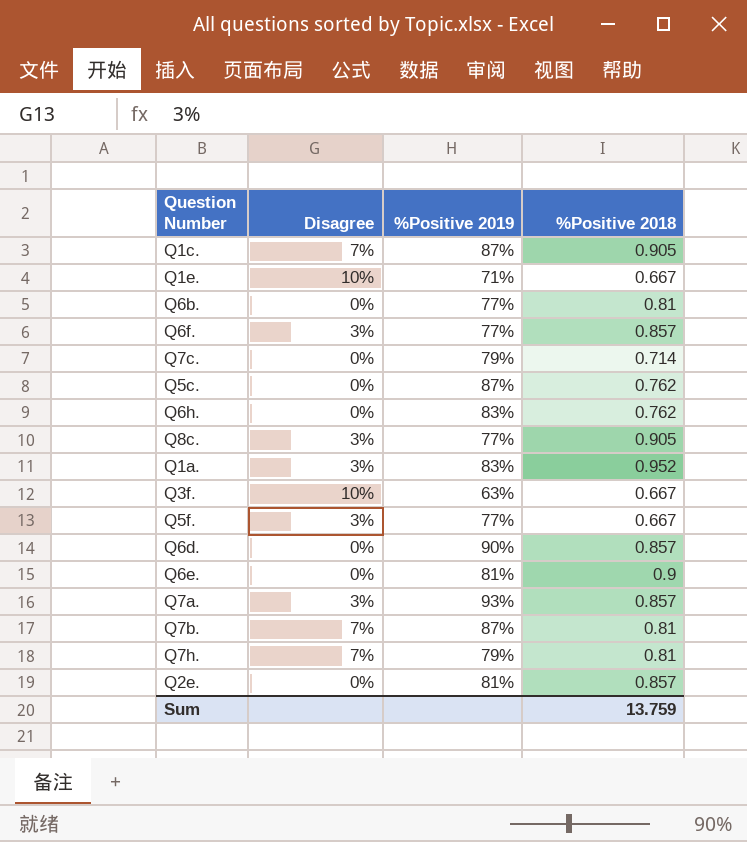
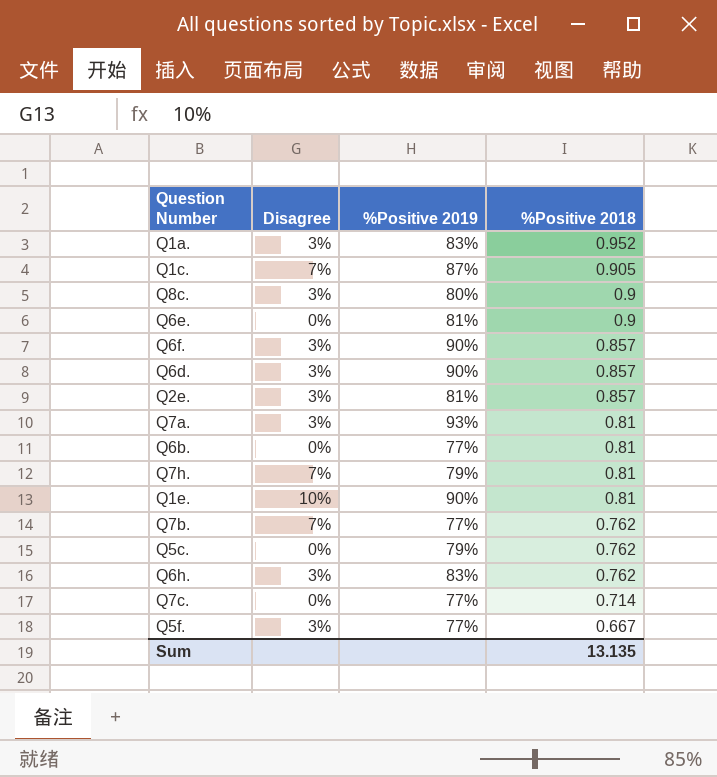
row order: none -> %Positive 2018 descending
row Q3f.: 10% | 63% | 0.667 -> none
Q8c. | %Positive 2019: 77% -> 80%
Q8c. | %Positive 2018: 0.905 -> 0.9
Q6f. | %Positive 2019: 77% -> 90%
Q6d. | Disagree: 0% -> 3%
Q2e. | Disagree: 0% -> 3%
Q7a. | %Positive 2018: 0.857 -> 0.81
Q1e. | %Positive 2019: 71% -> 90%
Q1e. | %Positive 2018: 0.667 -> 0.81
Q7b. | %Positive 2019: 87% -> 77%
Q7b. | %Positive 2018: 0.81 -> 0.762
Q5c. | %Positive 2019: 87% -> 79%
Q6h. | Disagree: 0% -> 3%
Q7c. | %Positive 2019: 79% -> 77%
Sum | %Positive 2018: 13.759 -> 13.135

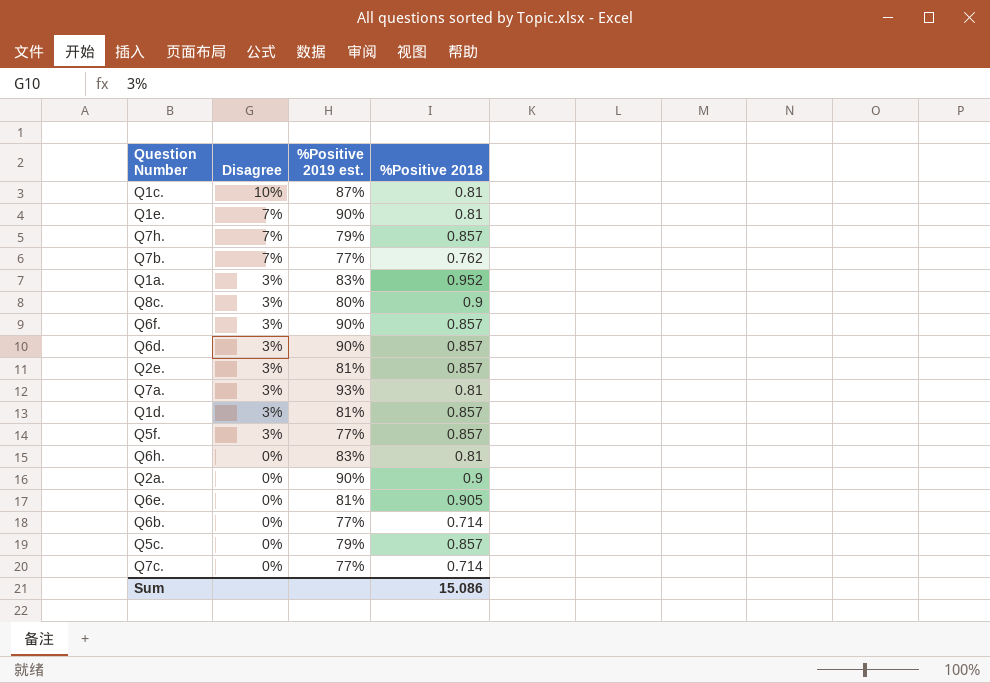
row order: %Positive 2018 descending -> Disagree descending
column name: %Positive 2019 -> %Positive 2019 est.
Q1c. | Disagree: 7% -> 10%
Q1c. | %Positive 2018: 0.905 -> 0.81
Q1e. | Disagree: 10% -> 7%
Q7h. | %Positive 2018: 0.81 -> 0.857
row Q1d.: none -> 3% | 81% | 0.857
Q5f. | %Positive 2018: 0.667 -> 0.857
Q6h. | Disagree: 3% -> 0%
Q6h. | %Positive 2018: 0.762 -> 0.81
row Q2a.: none -> 0% | 90% | 0.9
Q6e. | %Positive 2018: 0.9 -> 0.905
Q6b. | %Positive 2018: 0.81 -> 0.714
Q5c. | %Positive 2018: 0.762 -> 0.857
Sum | %Positive 2018: 13.135 -> 15.086

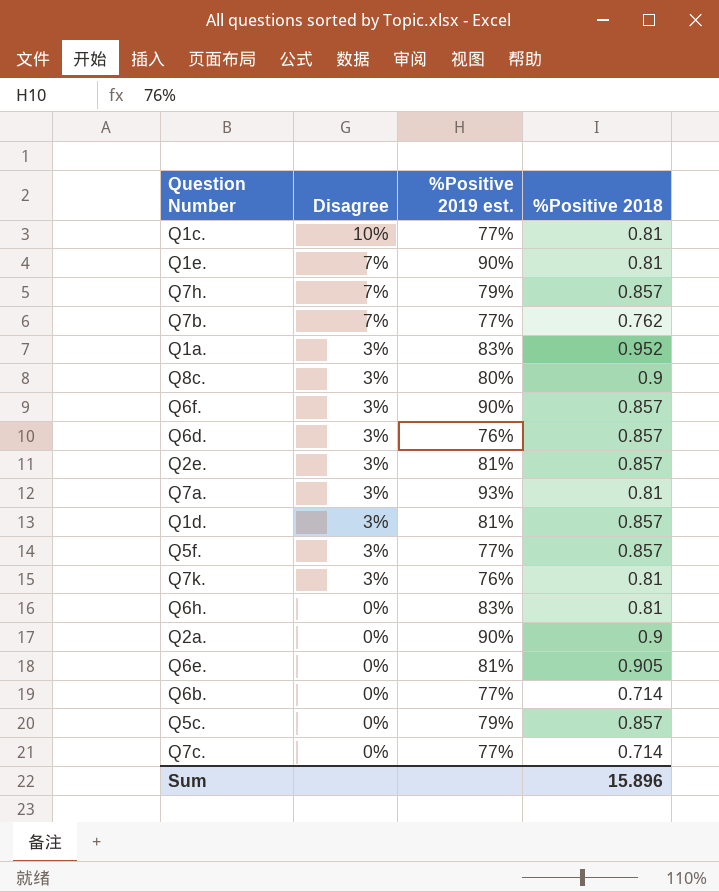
Q1c. | %Positive 2019 est.: 87% -> 77%
Q6d. | %Positive 2019 est.: 90% -> 76%
row Q7k.: none -> 3% | 76% | 0.81
Sum | %Positive 2018: 15.086 -> 15.896

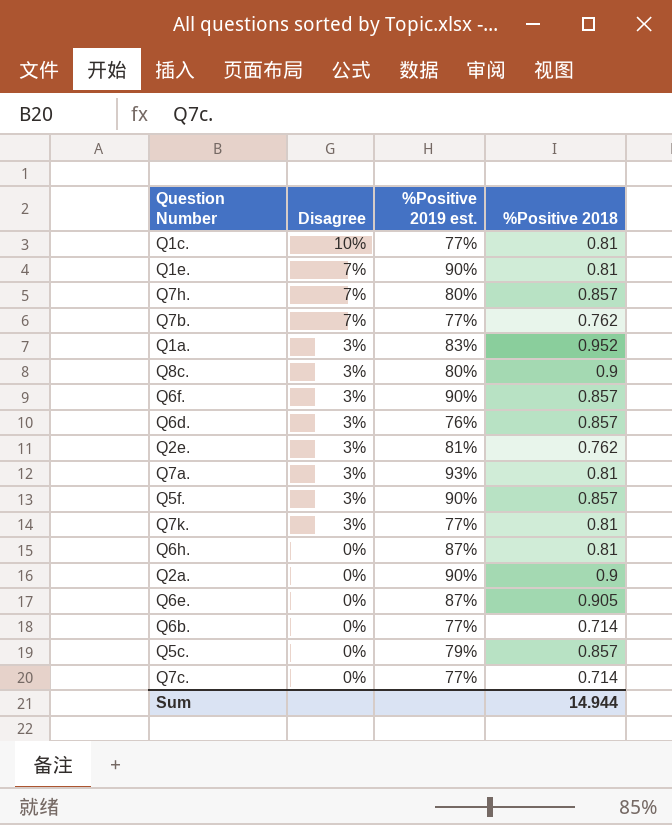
row Q1d.: 3% | 81% | 0.857 -> none
Q7h. | %Positive 2019 est.: 79% -> 80%
Q2e. | %Positive 2018: 0.857 -> 0.762
Q5f. | %Positive 2019 est.: 77% -> 90%
Q7k. | %Positive 2019 est.: 76% -> 77%
Q6h. | %Positive 2019 est.: 83% -> 87%
Q6e. | %Positive 2019 est.: 81% -> 87%
Sum | %Positive 2018: 15.896 -> 14.944

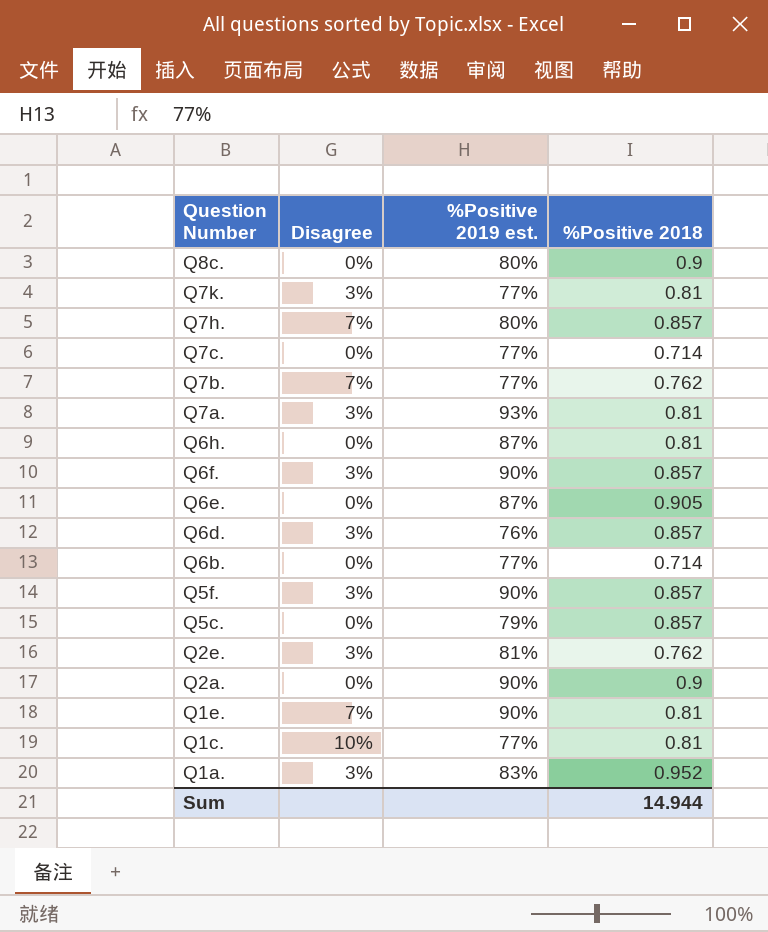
row order: Disagree descending -> Question Number descending
Q8c. | Disagree: 3% -> 0%

